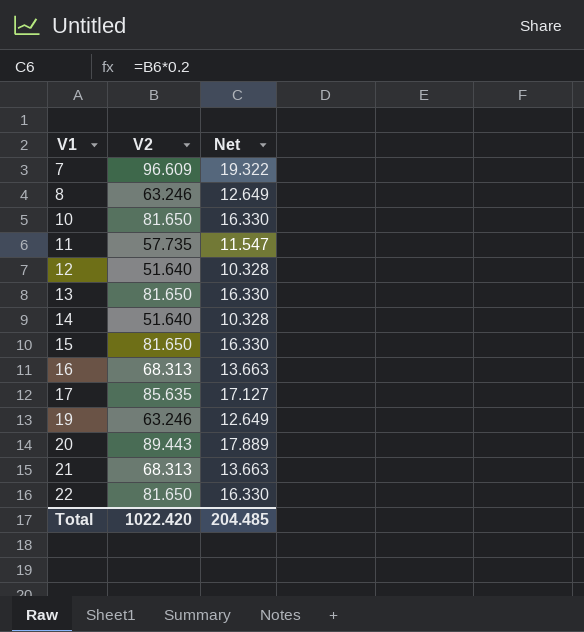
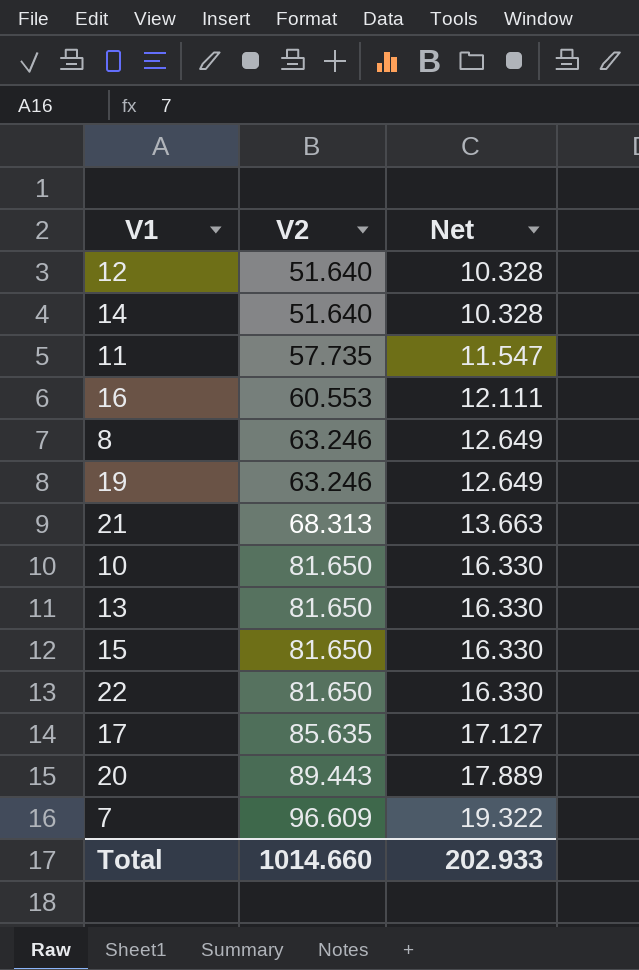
row order: V1 ascending -> V2 ascending
16 | V2: 68.313 -> 60.553
16 | Net: 13.663 -> 12.111
Total | V2: 1022.420 -> 1014.660
Total | Net: 204.485 -> 202.933

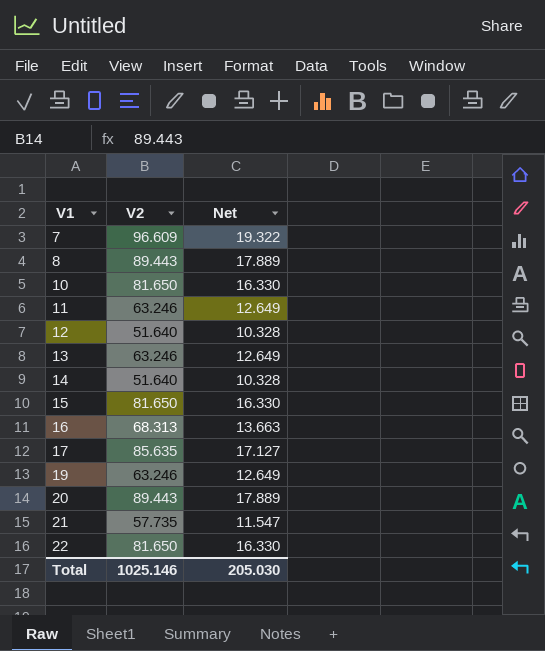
row order: V2 ascending -> V1 ascending
8 | V2: 63.246 -> 89.443
8 | Net: 12.649 -> 17.889
11 | V2: 57.735 -> 63.246
11 | Net: 11.547 -> 12.649
13 | V2: 81.650 -> 63.246
13 | Net: 16.330 -> 12.649
16 | V2: 60.553 -> 68.313
16 | Net: 12.111 -> 13.663
21 | V2: 68.313 -> 57.735
21 | Net: 13.663 -> 11.547
Total | V2: 1014.660 -> 1025.146
Total | Net: 202.933 -> 205.030

